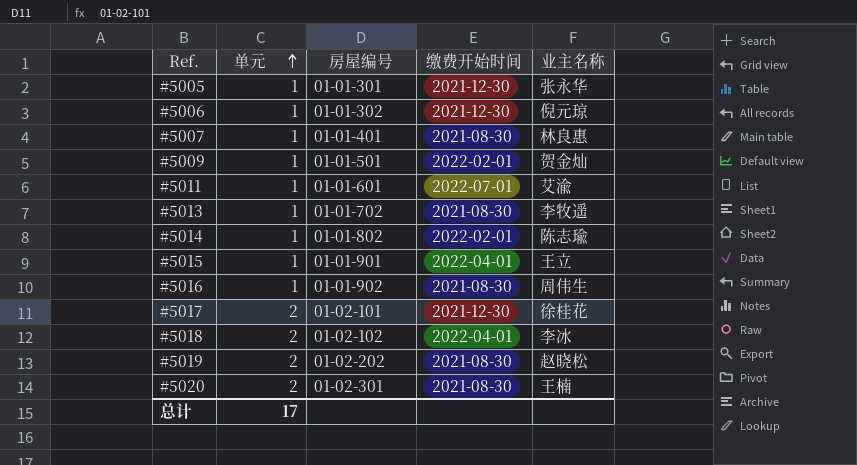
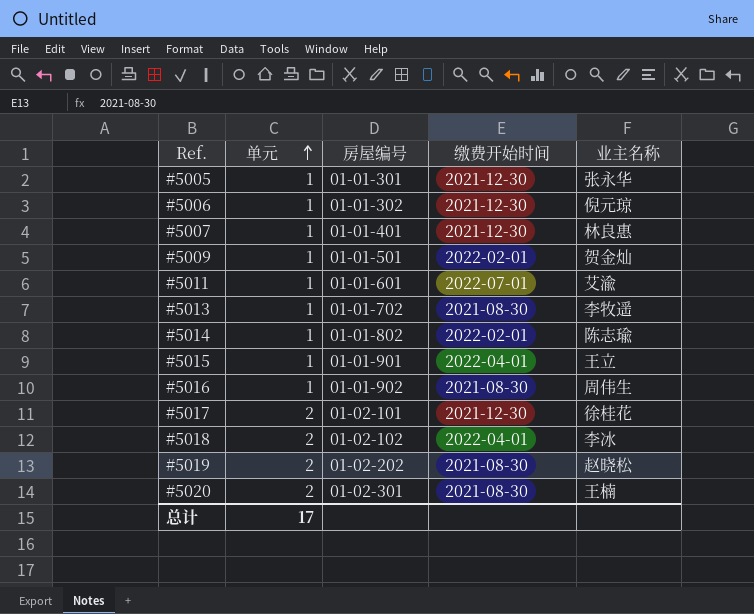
#5007 | 缴费开始时间: 2021-08-30 -> 2021-12-30

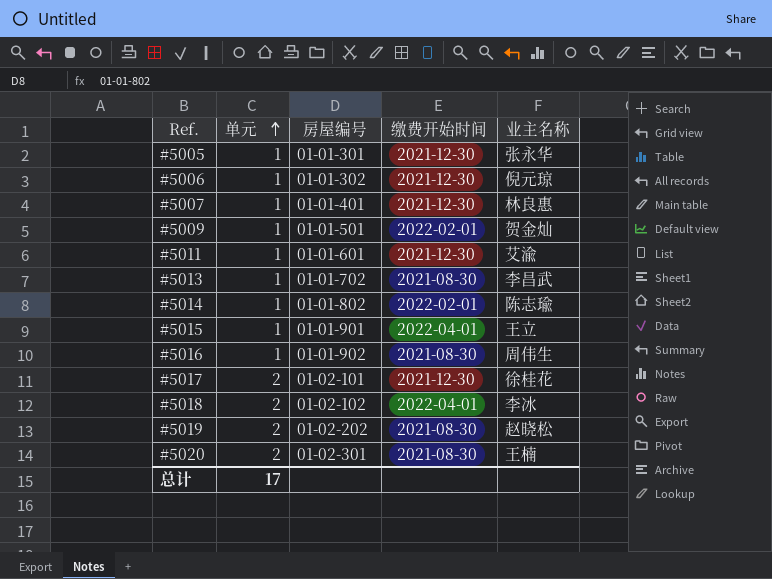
#5011 | 缴费开始时间: 2022-07-01 -> 2021-12-30
#5013 | 业主名称: 李牧遥 -> 李昌武

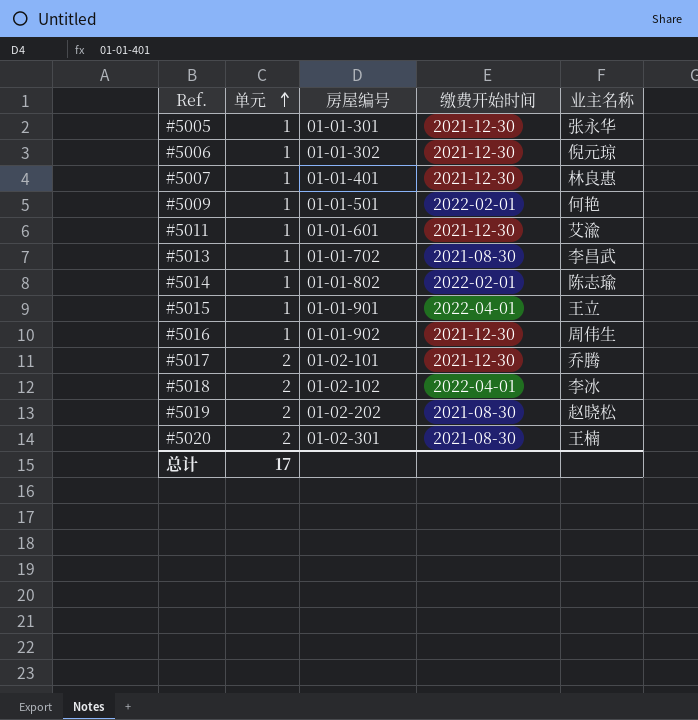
#5009 | 业主名称: 贺金灿 -> 何艳
#5016 | 缴费开始时间: 2021-08-30 -> 2021-12-30
#5017 | 业主名称: 徐桂花 -> 乔腾

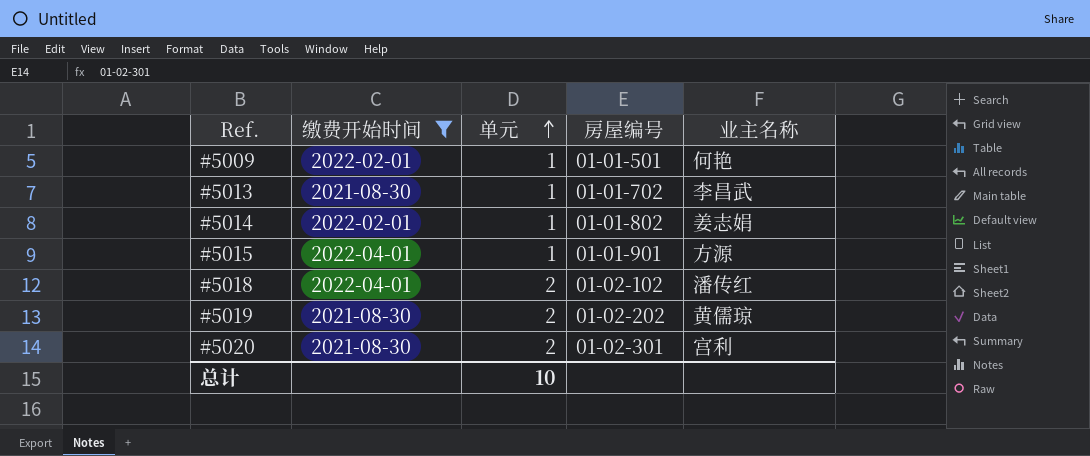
filter: none -> 缴费开始时间 != 2021-12-30
column 缴费开始时间 | position: 4 -> 2
#5014 | 业主名称: 陈志瑜 -> 姜志娟
#5015 | 业主名称: 王立 -> 方源
#5018 | 业主名称: 李冰 -> 潘传红
#5019 | 业主名称: 赵晓松 -> 黄儒琼
#5020 | 业主名称: 王楠 -> 宫利
总计 | 单元: 17 -> 10

